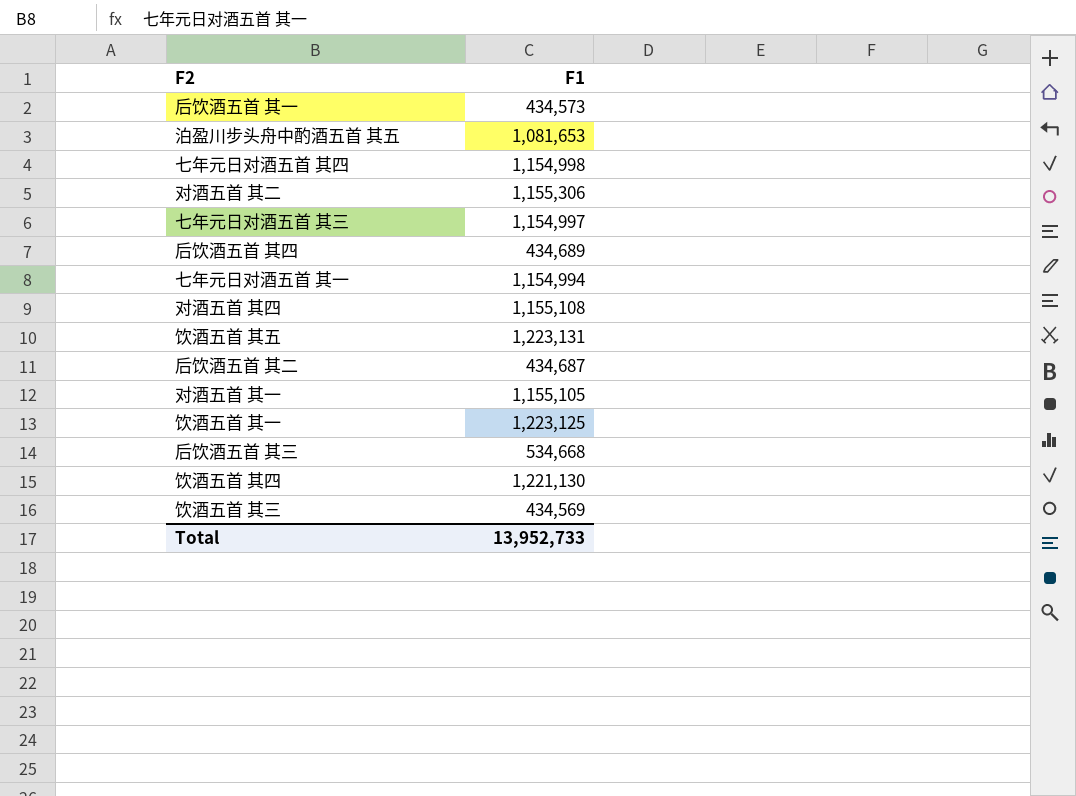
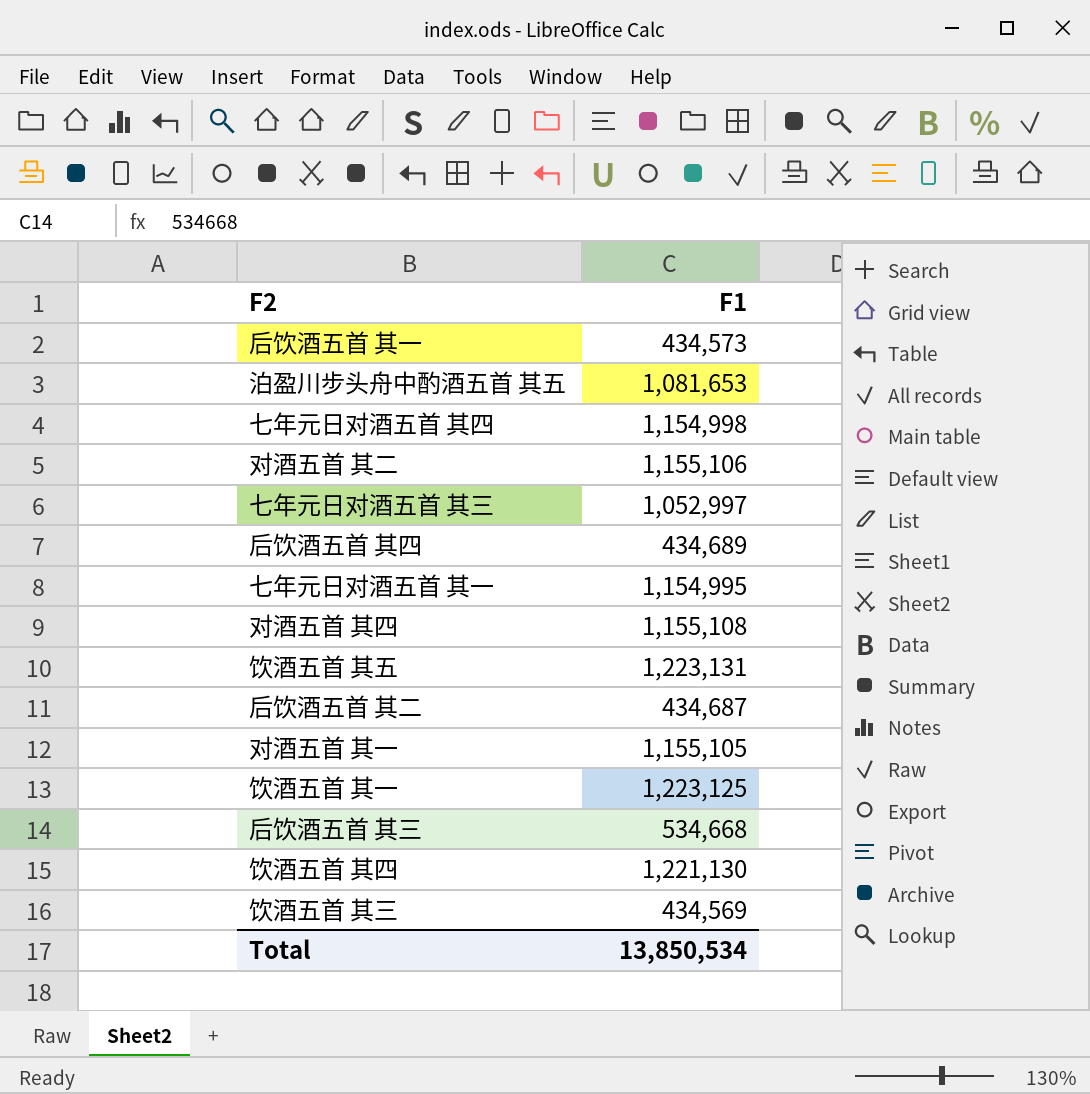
对酒五首 其二 | F1: 1,155,306 -> 1,155,106
七年元日对酒五首 其三 | F1: 1,154,997 -> 1,052,997
七年元日对酒五首 其一 | F1: 1,154,994 -> 1,154,995
Total | F1: 13,952,733 -> 13,850,534

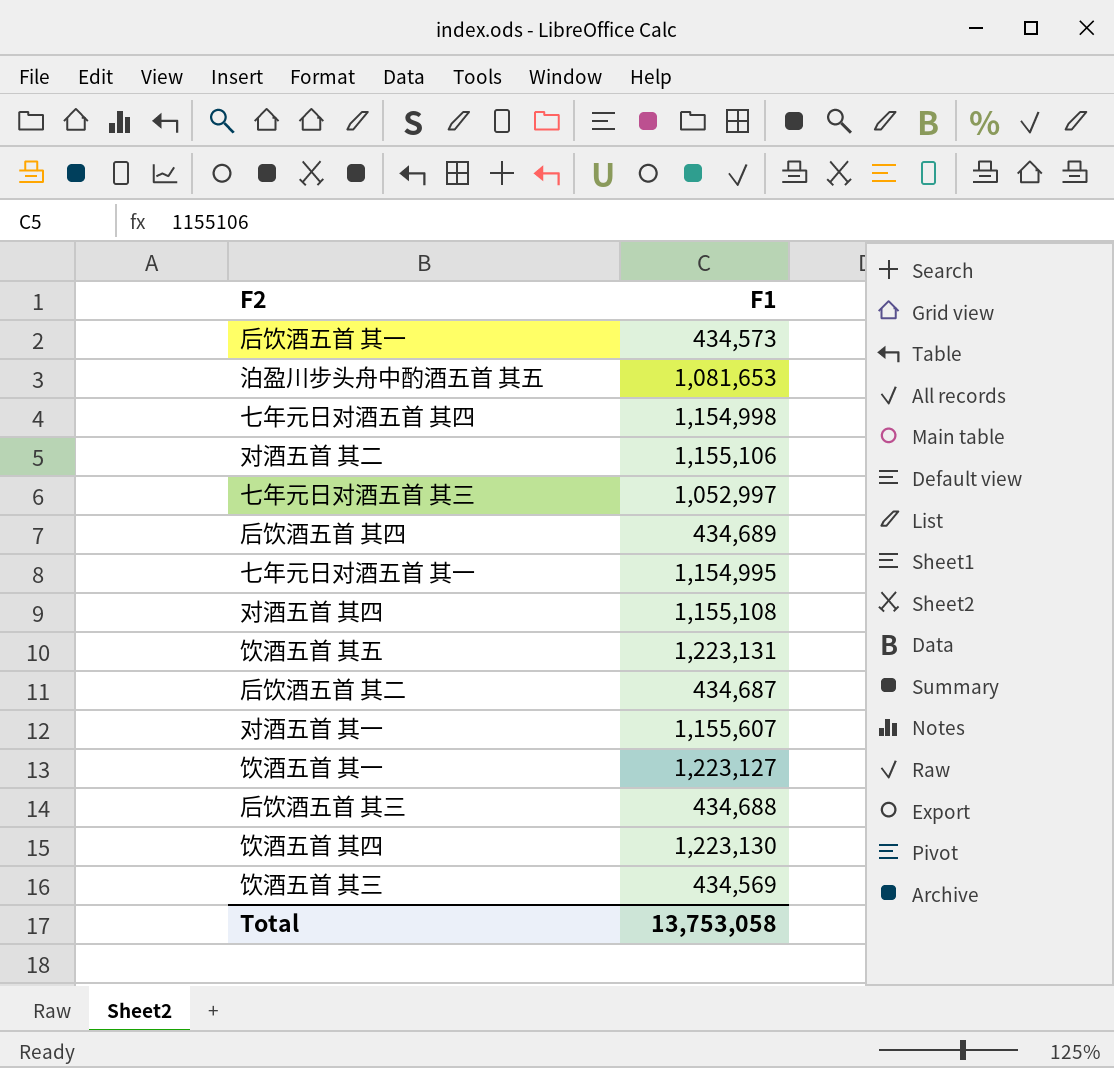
对酒五首 其一 | F1: 1,155,105 -> 1,155,607
饮酒五首 其一 | F1: 1,223,125 -> 1,223,127
后饮酒五首 其三 | F1: 534,668 -> 434,688
饮酒五首 其四 | F1: 1,221,130 -> 1,223,130
Total | F1: 13,850,534 -> 13,753,058

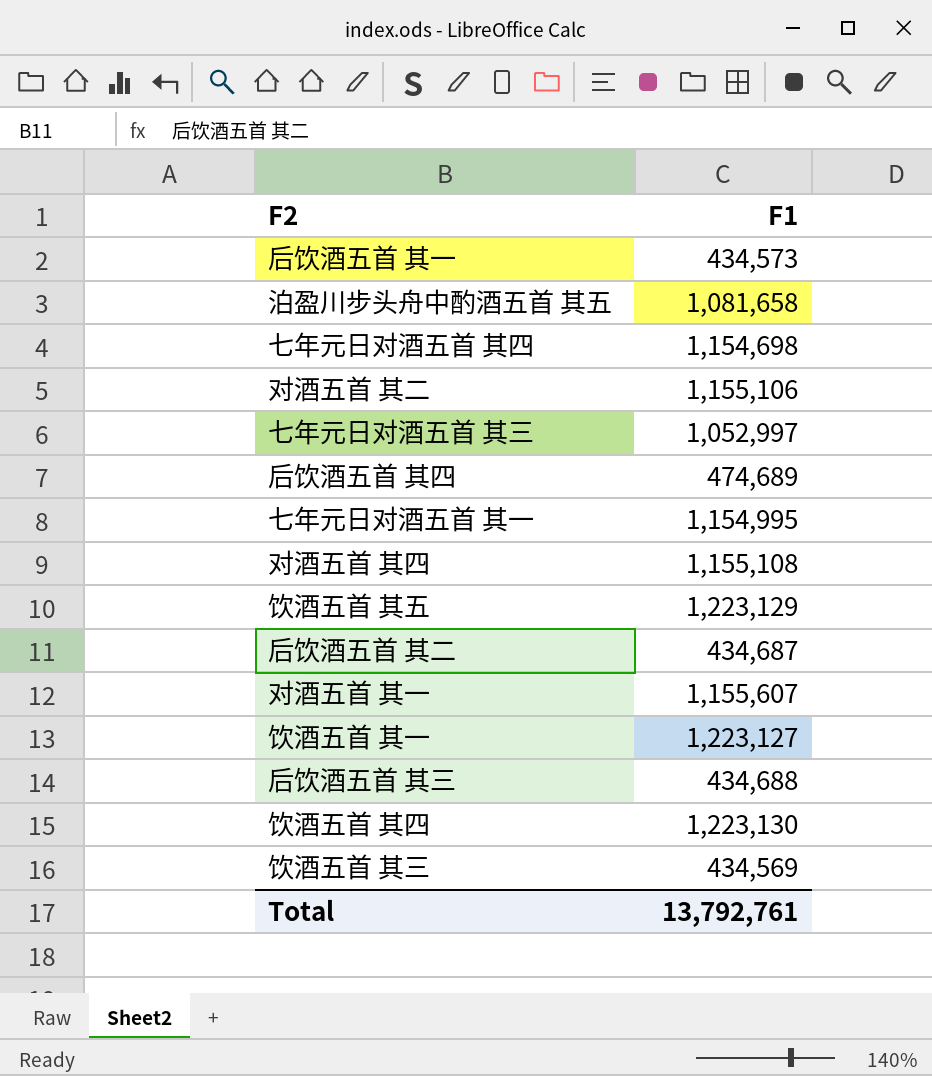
泊盈川步头舟中酌酒五首 其五 | F1: 1,081,653 -> 1,081,658
七年元日对酒五首 其四 | F1: 1,154,998 -> 1,154,698
后饮酒五首 其四 | F1: 434,689 -> 474,689
饮酒五首 其五 | F1: 1,223,131 -> 1,223,129
Total | F1: 13,753,058 -> 13,792,761

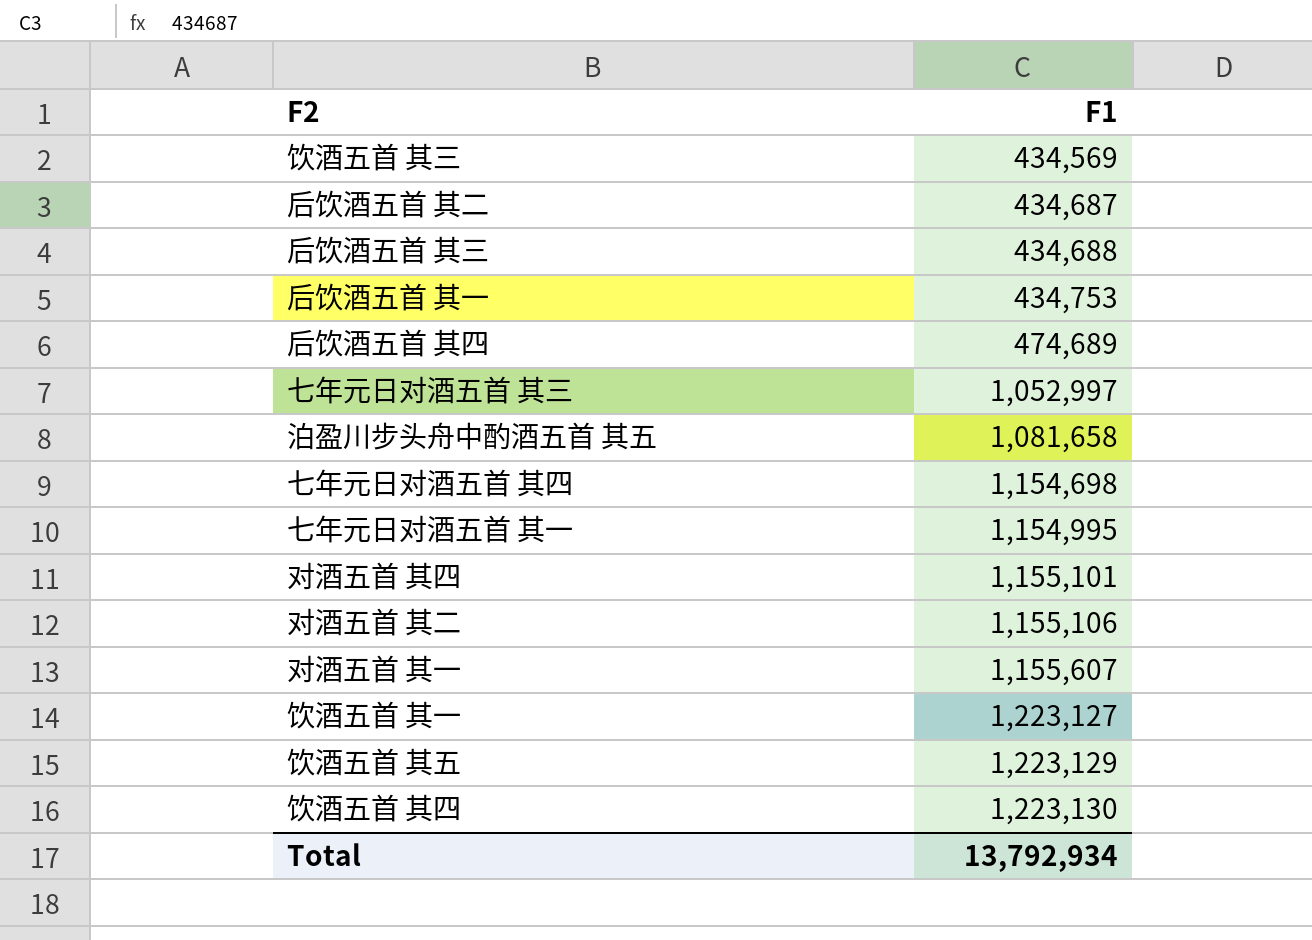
row order: none -> F1 ascending
后饮酒五首 其一 | F1: 434,573 -> 434,753
对酒五首 其四 | F1: 1,155,108 -> 1,155,101
Total | F1: 13,792,761 -> 13,792,934

